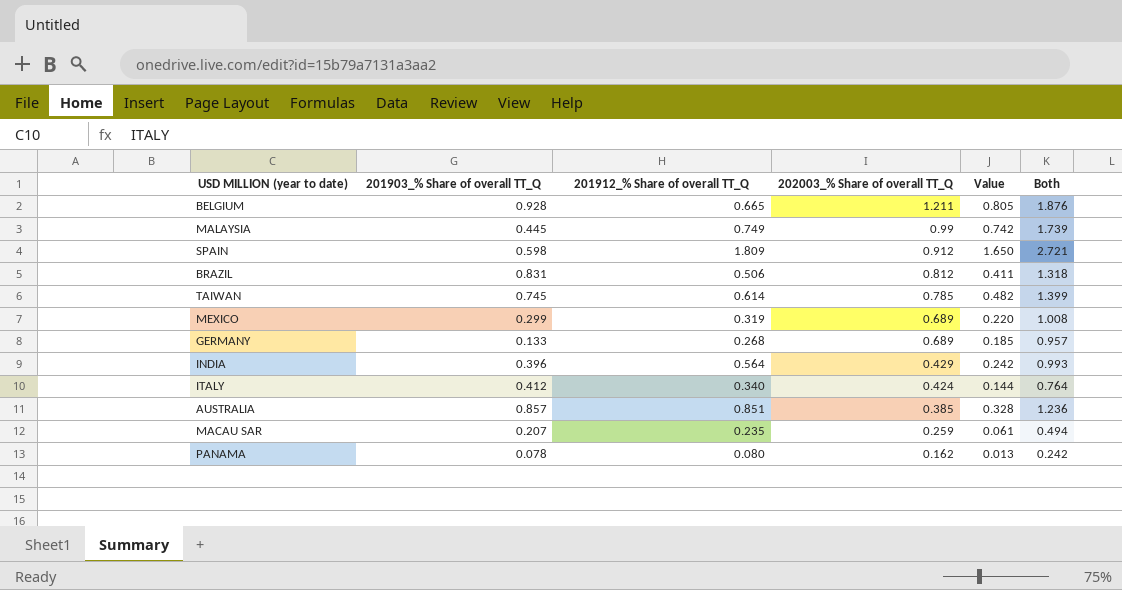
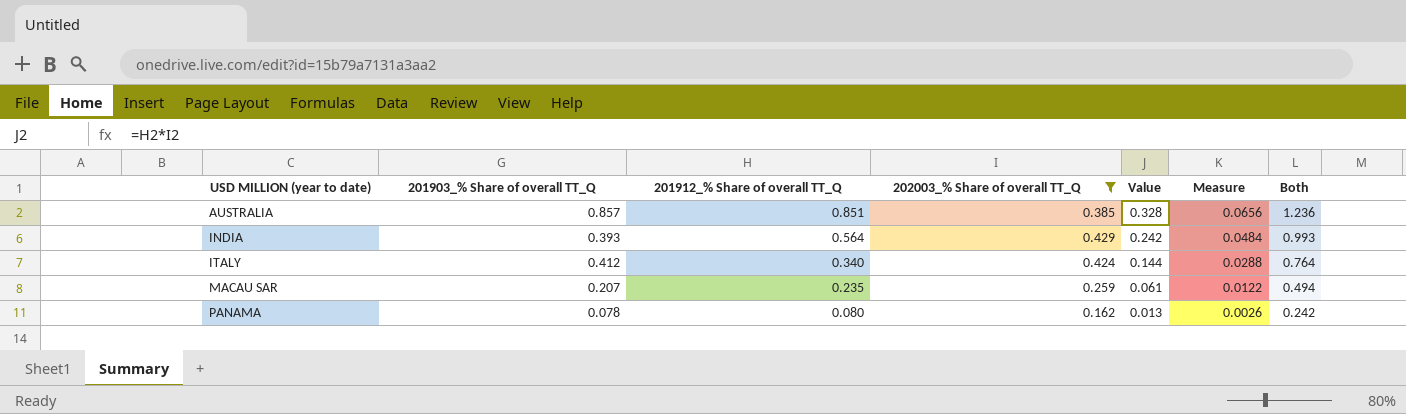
filter: none -> 202003_% Share of overall TT_Q <= 0.429
row order: 202003_% Share of overall TT_Q descending -> USD MILLION (year to date) ascending
column Measure | formula: none -> [Value] * 0.2
INDIA | 201903_% Share of overall TT_Q: 0.396 -> 0.393

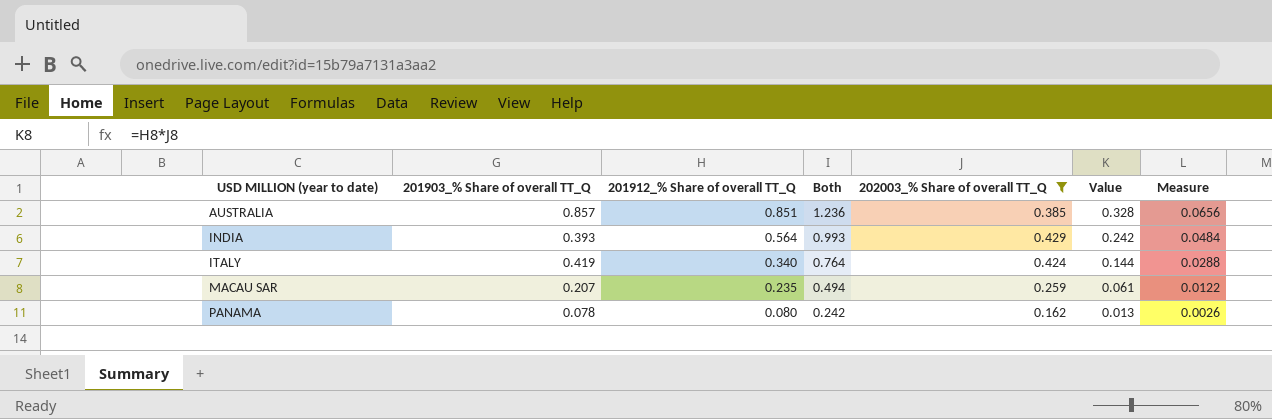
column Both | position: 7 -> 4
ITALY | 201903_% Share of overall TT_Q: 0.412 -> 0.419

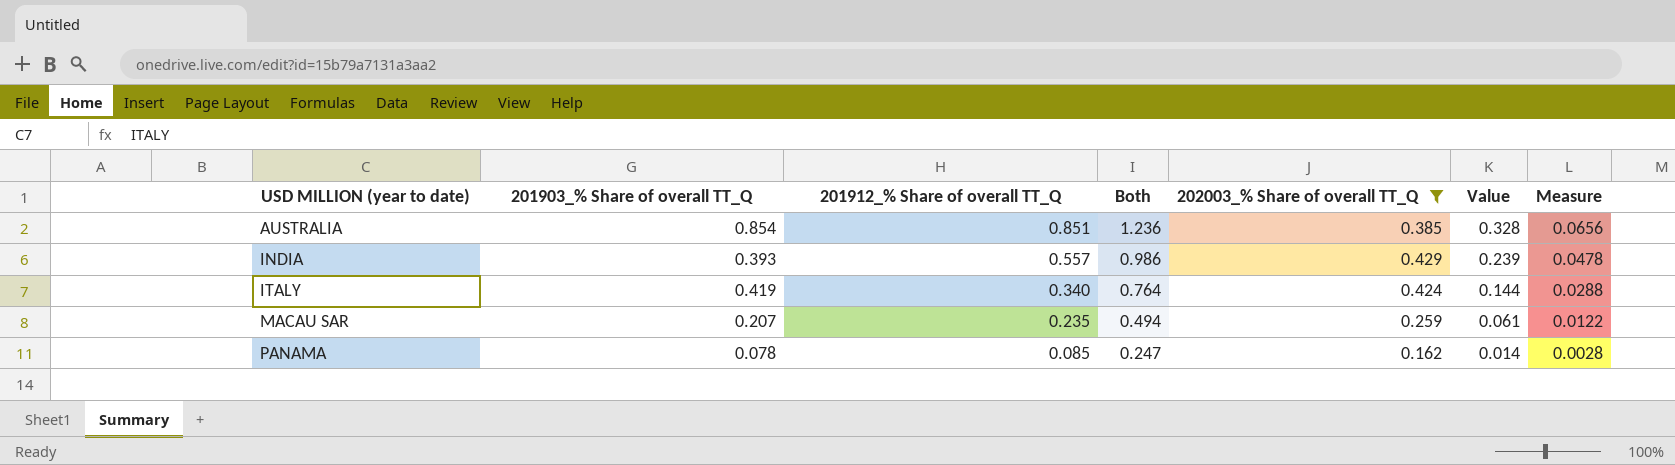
AUSTRALIA | 201903_% Share of overall TT_Q: 0.857 -> 0.854
INDIA | 201912_% Share of overall TT_Q: 0.564 -> 0.557
INDIA | Both: 0.993 -> 0.986
INDIA | Value: 0.242 -> 0.239
INDIA | Measure: 0.0484 -> 0.0478
PANAMA | 201912_% Share of overall TT_Q: 0.080 -> 0.085
PANAMA | Both: 0.242 -> 0.247
PANAMA | Value: 0.013 -> 0.014
PANAMA | Measure: 0.0026 -> 0.0028

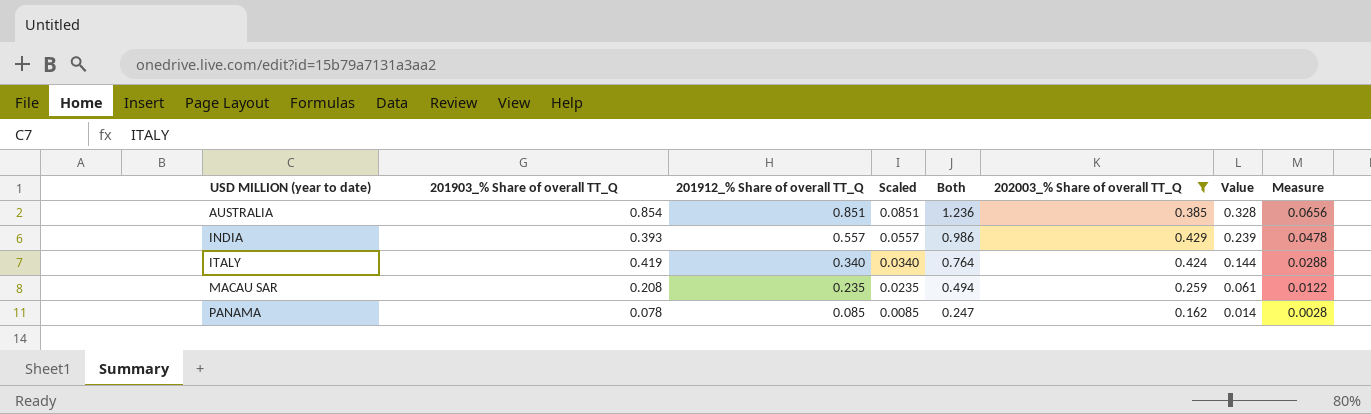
column Scaled | formula: none -> [201912_% Share of overall TT_Q] * 0.1
MACAU SAR | 201903_% Share of overall TT_Q: 0.207 -> 0.208

